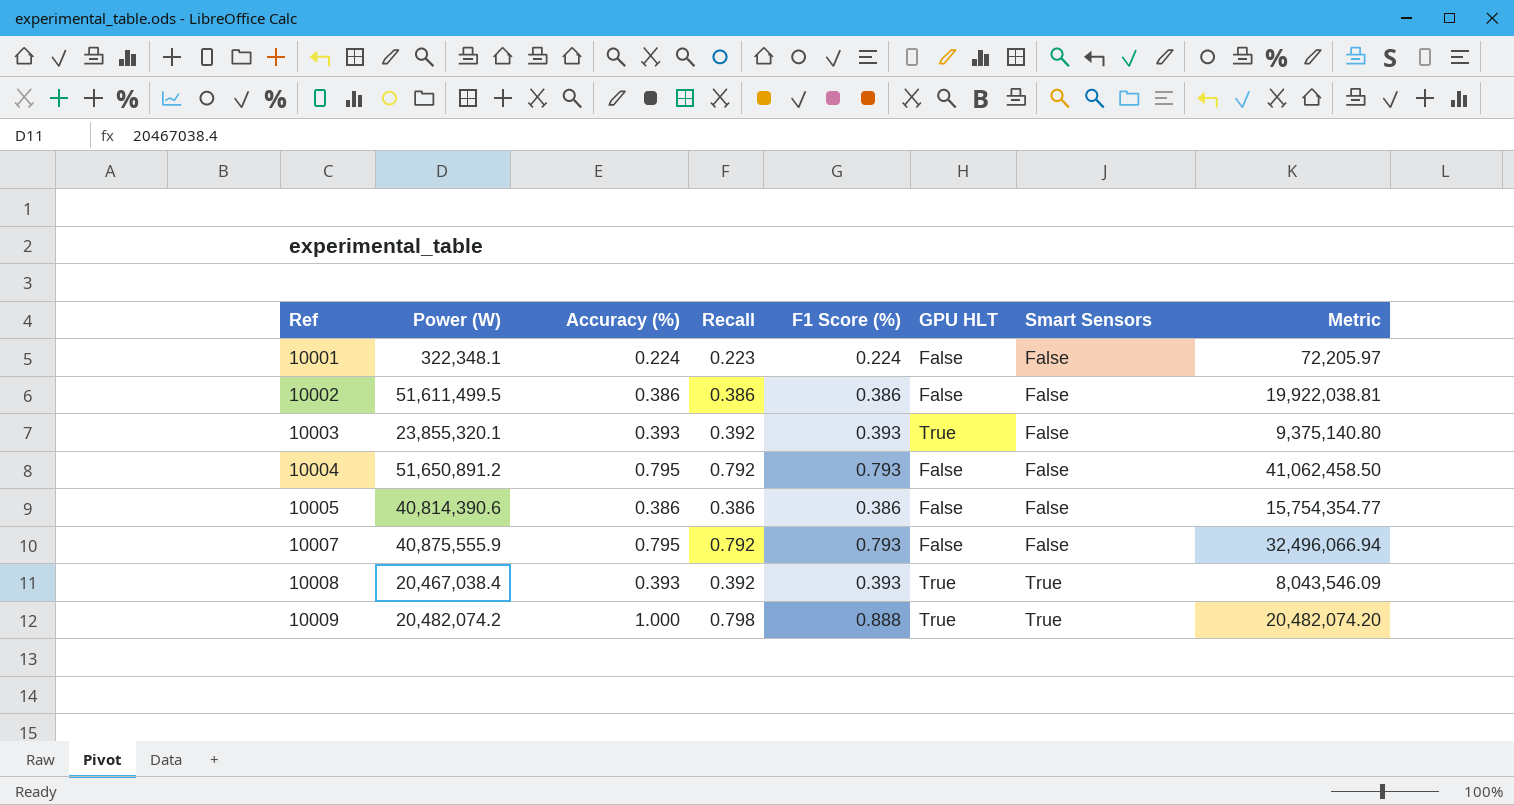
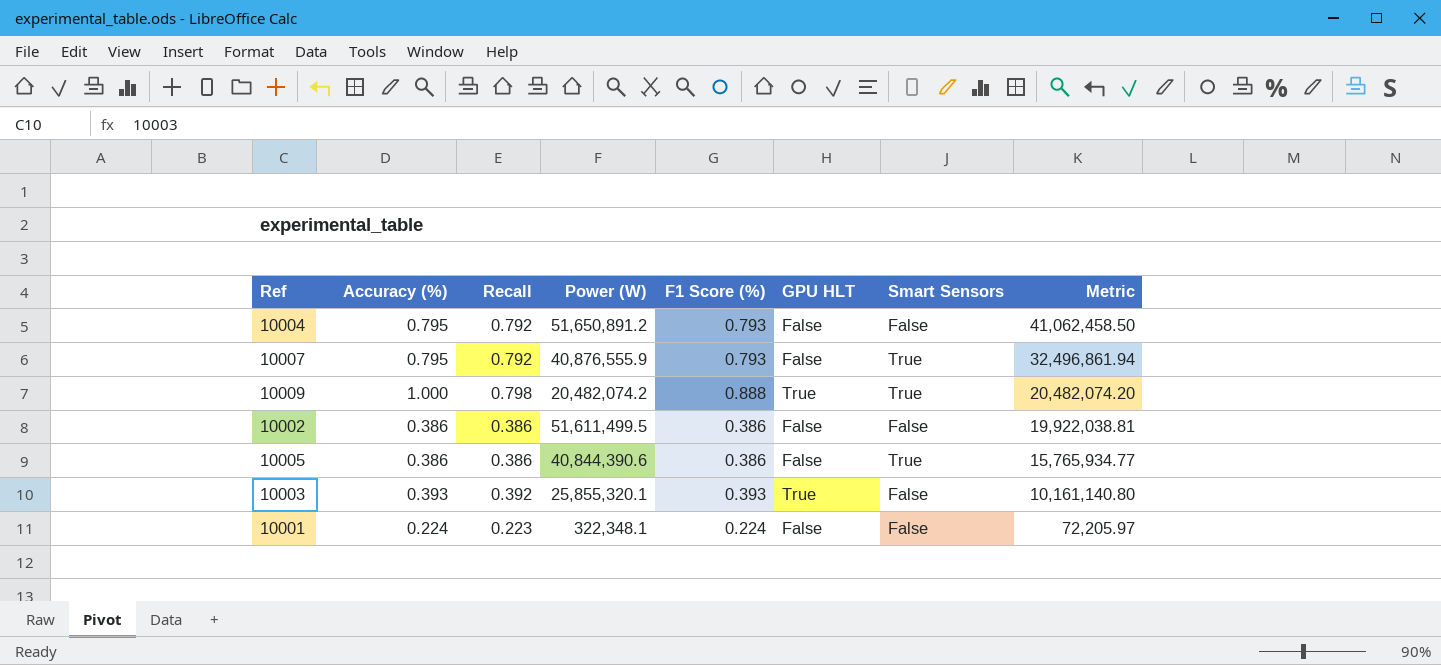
row order: Ref ascending -> Metric descending
column Power (W) | position: 2 -> 4
row 10008: 20,467,038.4 | 0.393 | 0.392 | 0.393 | True | True | 8,043,546.09 -> none
10007 | Power (W): 40,875,555.9 -> 40,876,555.9
10007 | Smart Sensors: False -> True
10007 | Metric: 32,496,066.94 -> 32,496,861.94
10005 | Power (W): 40,814,390.6 -> 40,844,390.6
10005 | Smart Sensors: False -> True
10005 | Metric: 15,754,354.77 -> 15,765,934.77
10003 | Power (W): 23,855,320.1 -> 25,855,320.1
10003 | Metric: 9,375,140.80 -> 10,161,140.80

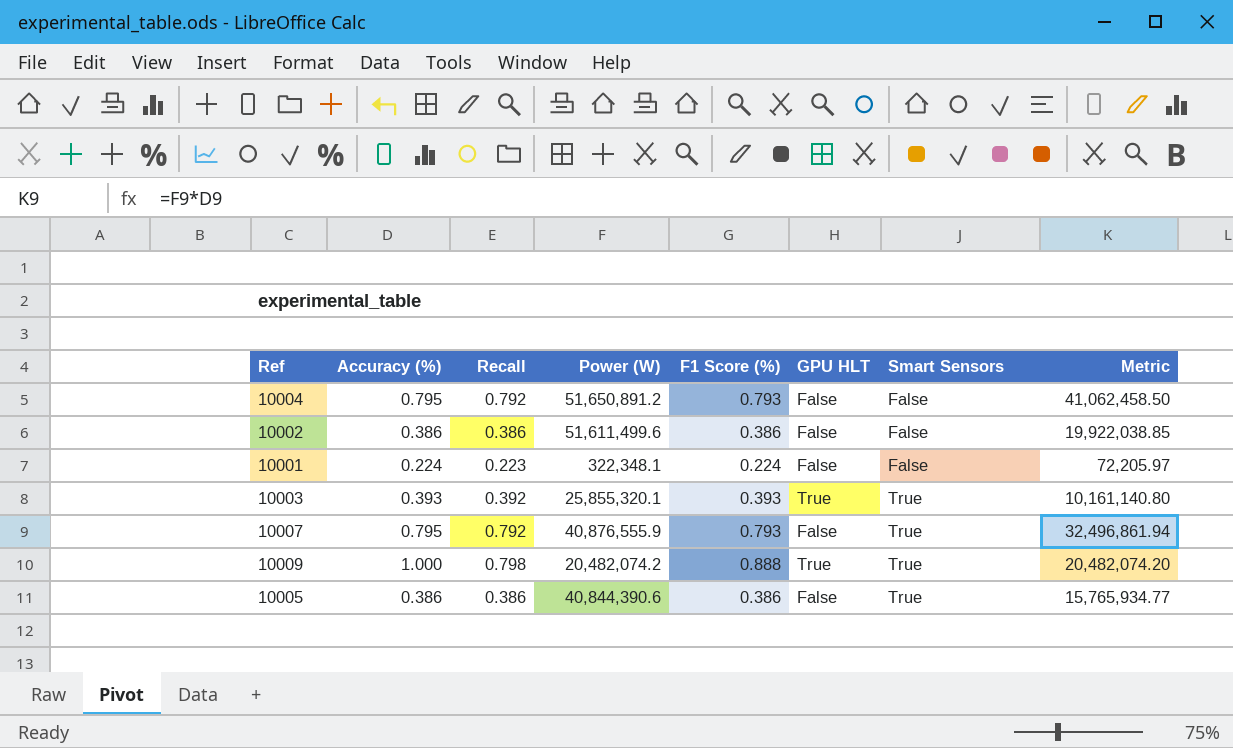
row order: Metric descending -> Smart Sensors ascending
10002 | Power (W): 51,611,499.5 -> 51,611,499.6
10002 | Metric: 19,922,038.81 -> 19,922,038.85
10003 | Smart Sensors: False -> True

